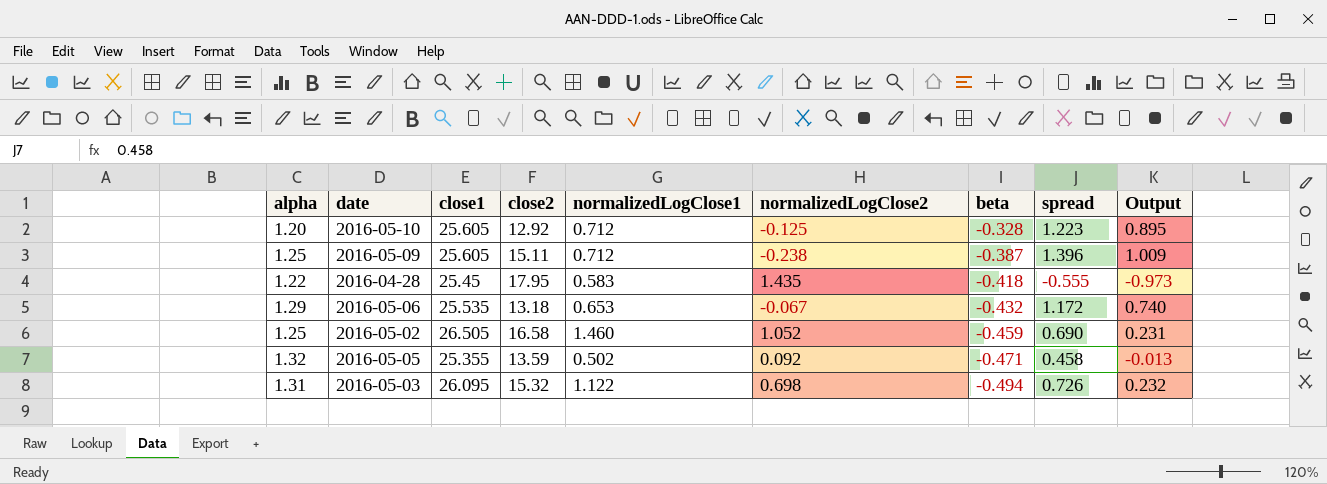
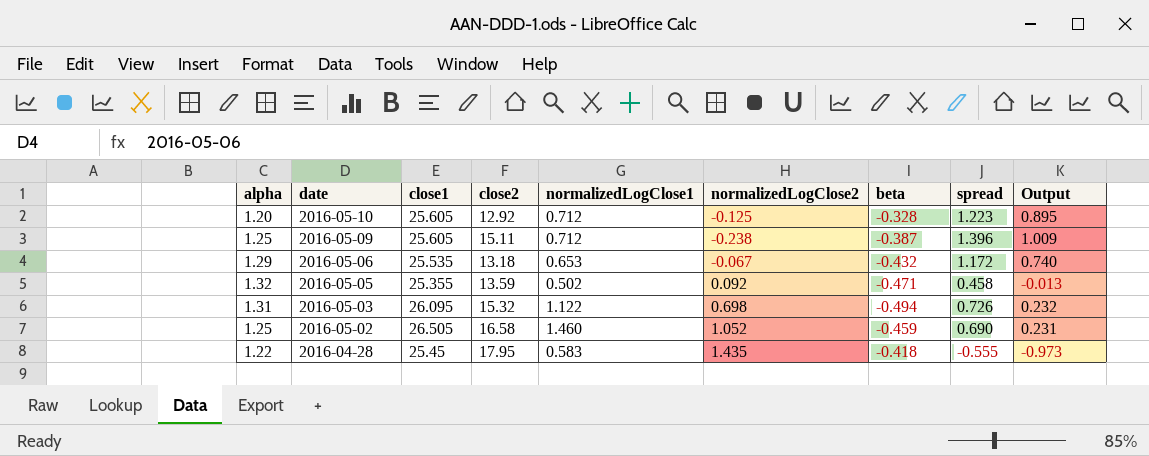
row order: beta descending -> date descending

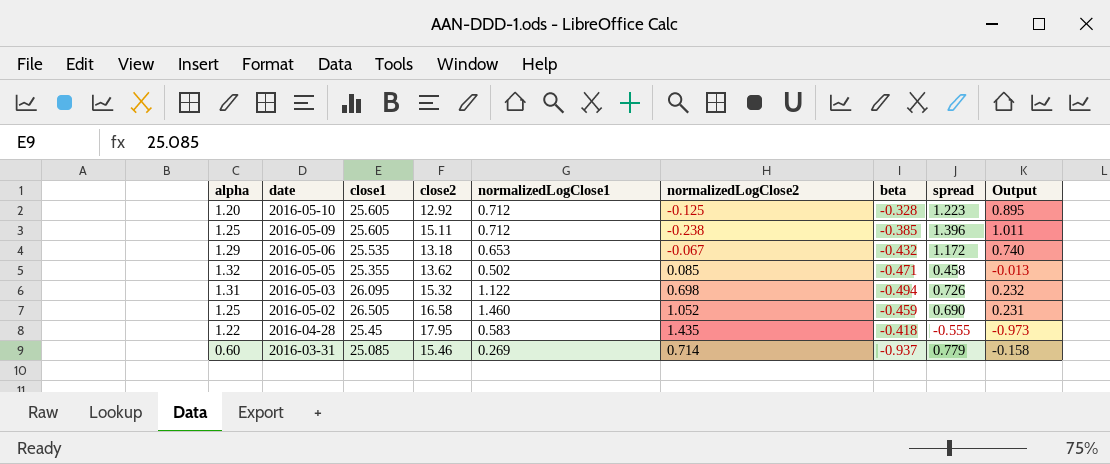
2016-05-09 | beta: -0.387 -> -0.385
2016-05-09 | Output: 1.009 -> 1.011
2016-05-05 | close2: 13.59 -> 13.62
2016-05-05 | normalizedLogClose2: 0.092 -> 0.085
row 2016-03-31: none -> 0.60 | 25.085 | 15.46 | 0.269 | 0.714 | -0.937 | 0.779 | -0.158

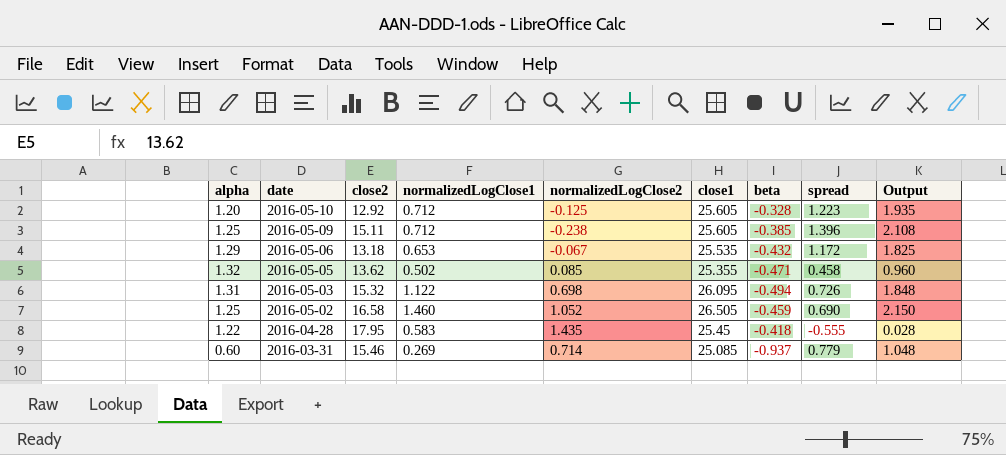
column close1 | position: 3 -> 6
column Output | formula: [beta] + [spread] -> [normalizedLogClose1] + [spread]

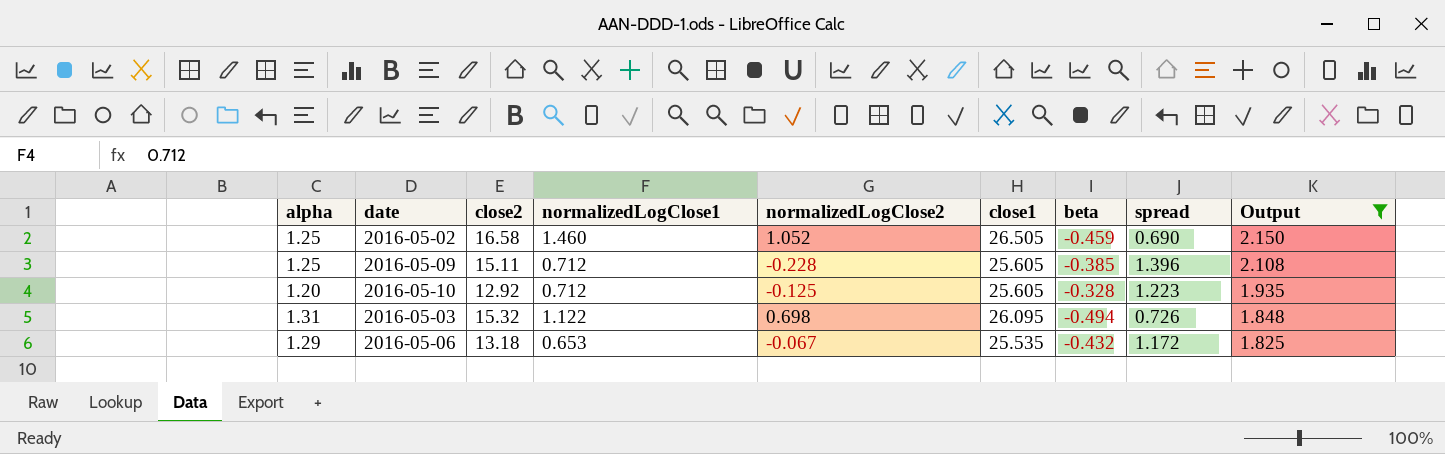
filter: none -> Output >= 1.825
row order: date descending -> Output descending
2016-05-09 | normalizedLogClose2: -0.238 -> -0.228

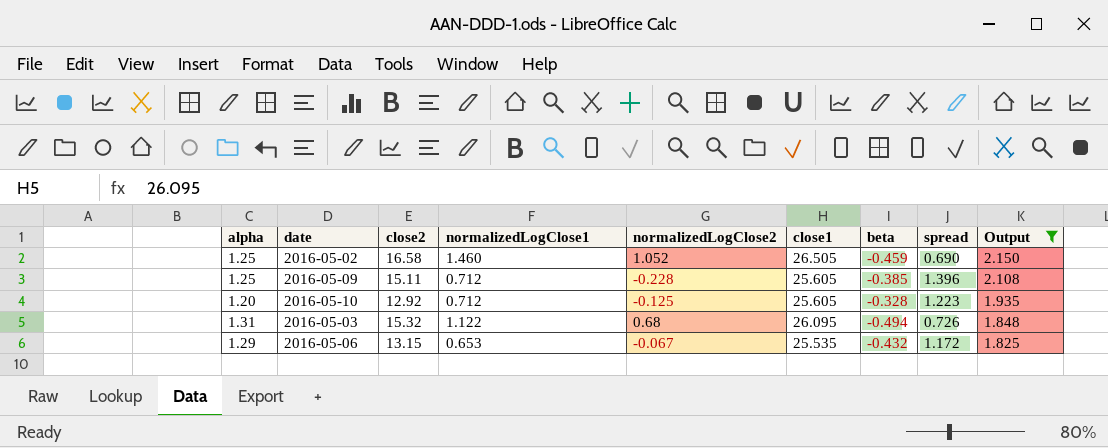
2016-05-03 | normalizedLogClose2: 0.698 -> 0.68
2016-05-06 | close2: 13.18 -> 13.15

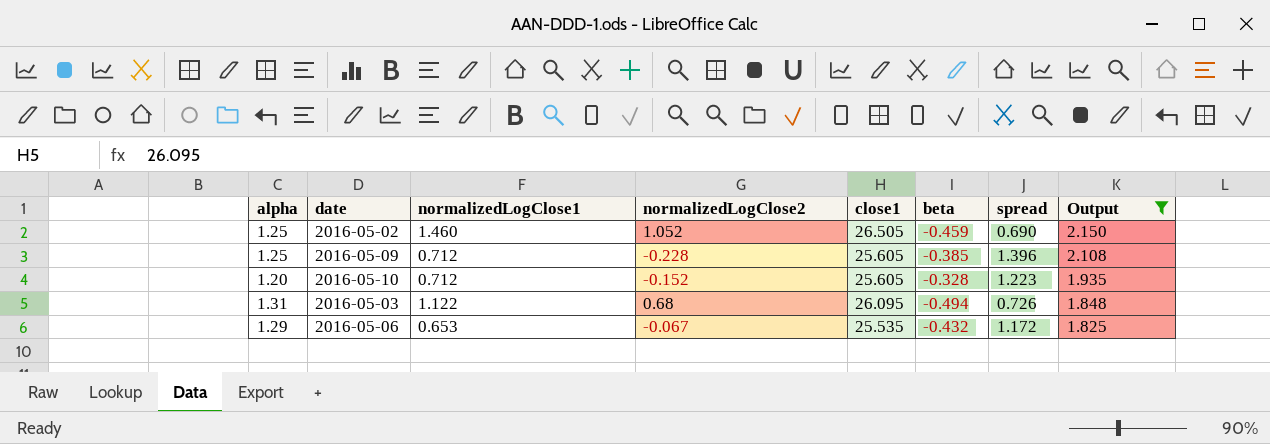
column close2 | position: 3 -> none
2016-05-10 | normalizedLogClose2: -0.125 -> -0.152

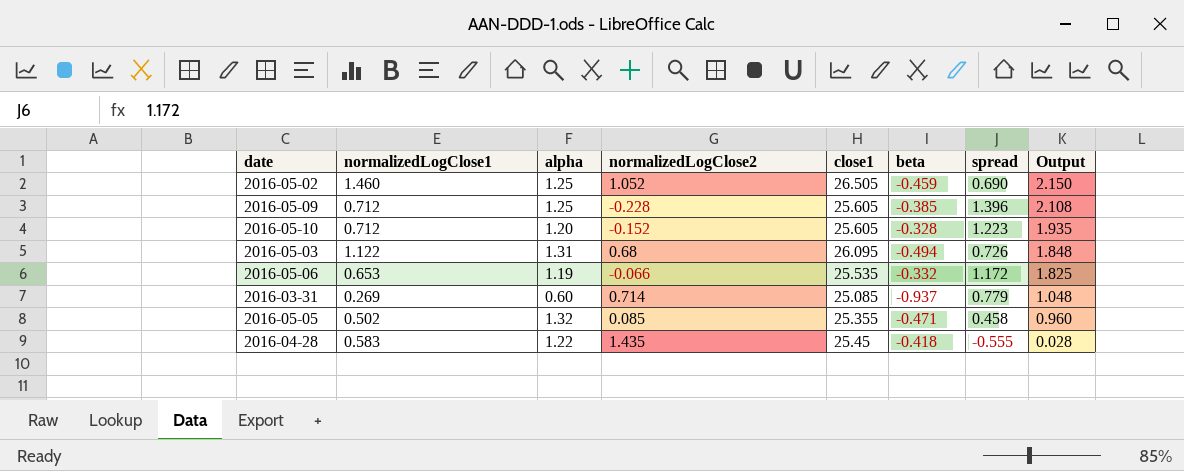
filter: Output >= 1.825 -> none
column alpha | position: 1 -> 3
2016-05-06 | alpha: 1.29 -> 1.19
2016-05-06 | normalizedLogClose2: -0.067 -> -0.066
2016-05-06 | beta: -0.432 -> -0.332

